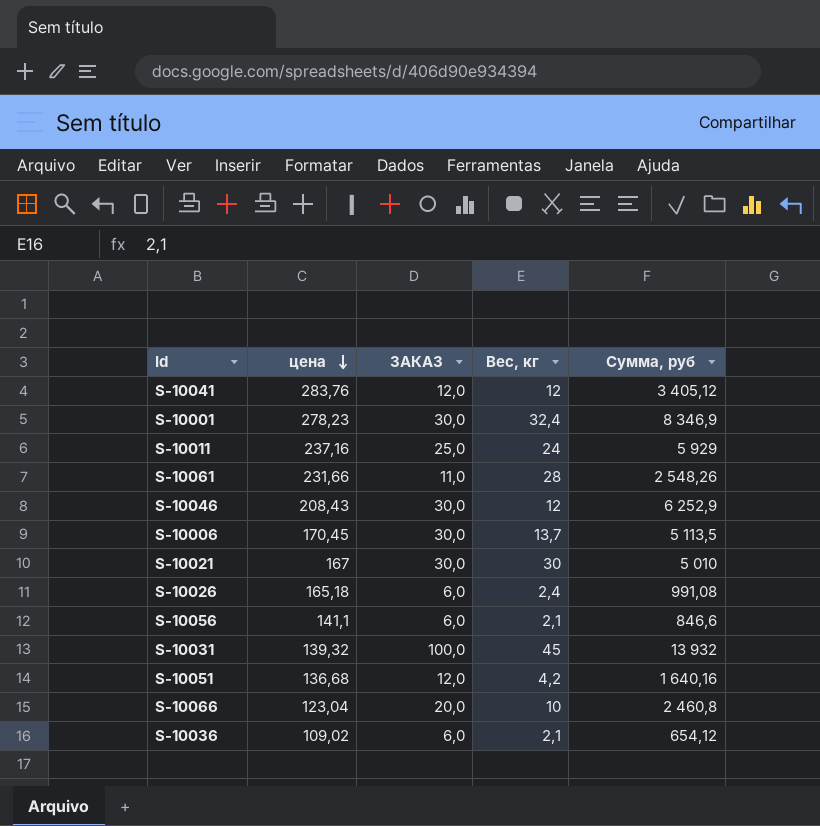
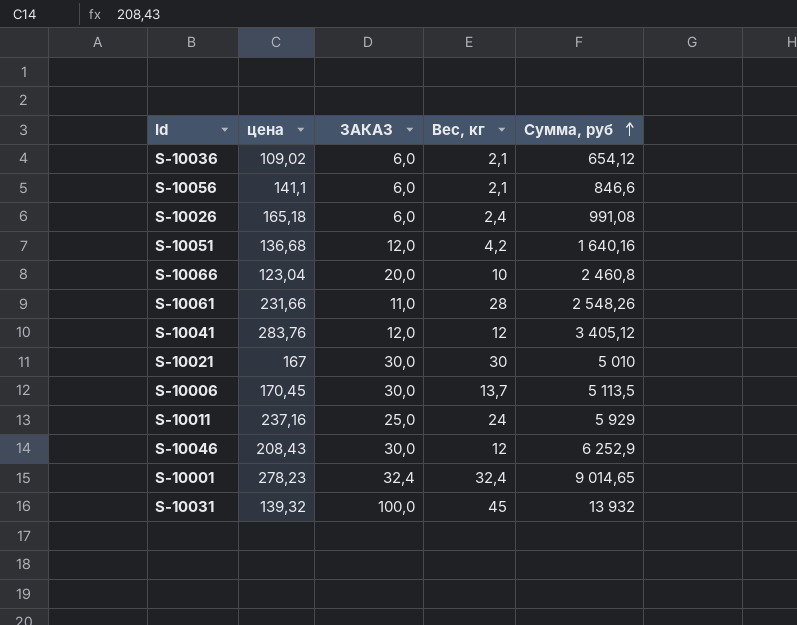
row order: цена descending -> Сумма, руб ascending
S-10001 | ЗАКАЗ: 30,0 -> 32,4
S-10001 | Сумма, руб: 8 346,9 -> 9 014,65

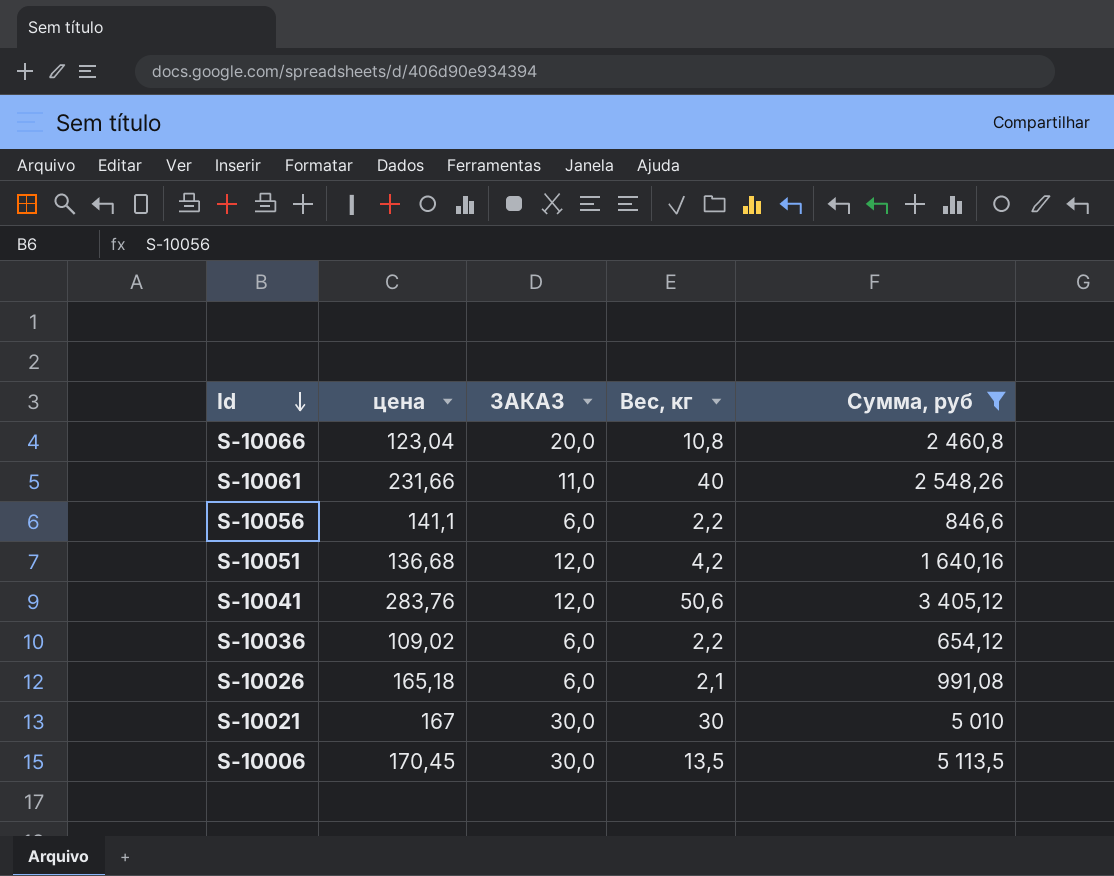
filter: none -> Сумма, руб <= 5 113,5
row order: Сумма, руб ascending -> Id descending
S-10066 | Вес, кг: 10 -> 10,8
S-10061 | Вес, кг: 28 -> 40
S-10056 | Вес, кг: 2,1 -> 2,2
S-10041 | Вес, кг: 12 -> 50,6
S-10036 | Вес, кг: 2,1 -> 2,2
S-10026 | Вес, кг: 2,4 -> 2,1
S-10006 | Вес, кг: 13,7 -> 13,5

